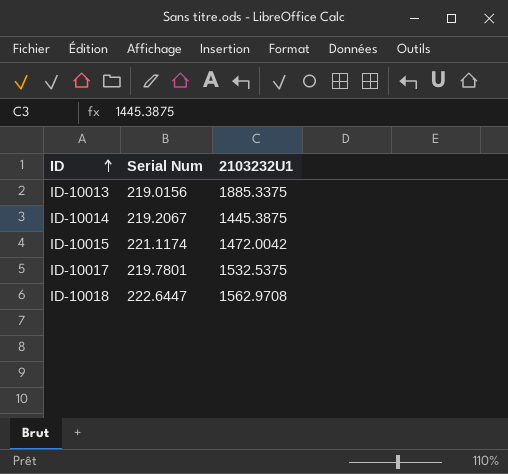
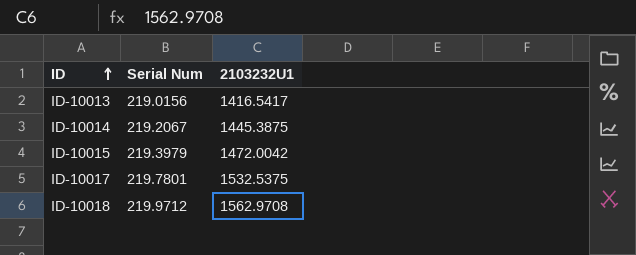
ID-10013 | 2103232U1: 1885.3375 -> 1416.5417
ID-10015 | Serial Num: 221.1174 -> 219.3979
ID-10018 | Serial Num: 222.6447 -> 219.9712

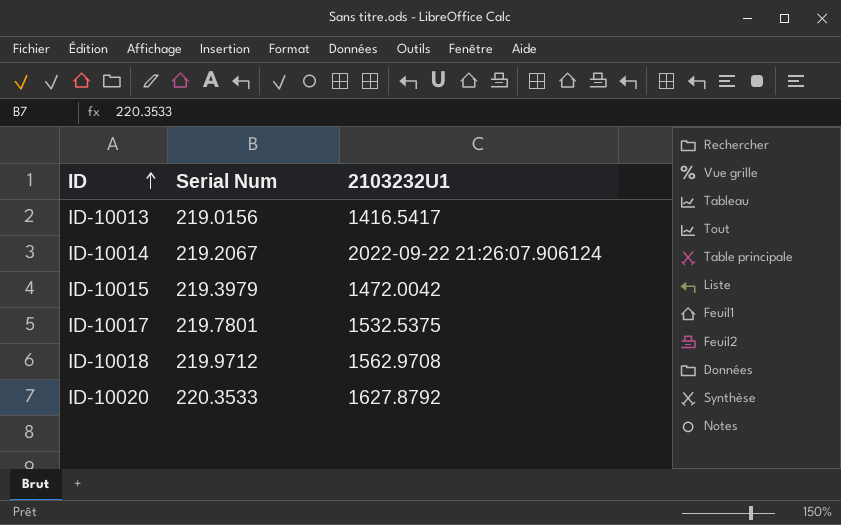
ID-10014 | 2103232U1: 1445.3875 -> 2022-09-22 21:26:07.906124
row ID-10020: none -> 220.3533 | 1627.8792

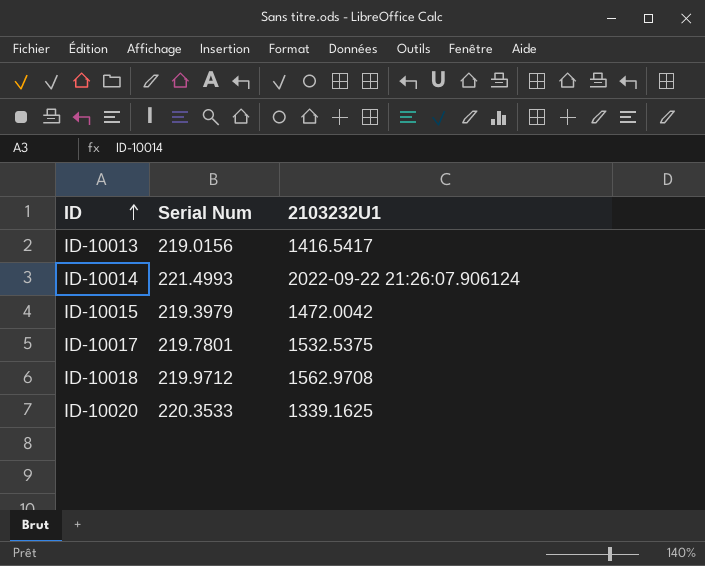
ID-10014 | Serial Num: 219.2067 -> 221.4993
ID-10020 | 2103232U1: 1627.8792 -> 1339.1625

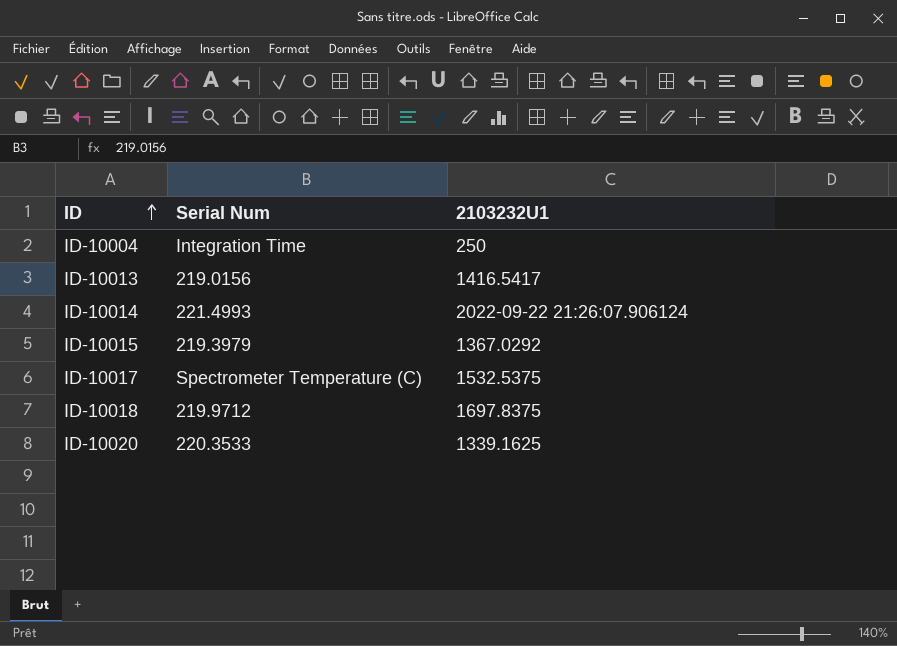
row ID-10004: none -> Integration Time | 250
ID-10015 | 2103232U1: 1472.0042 -> 1367.0292
ID-10017 | Serial Num: 219.7801 -> Spectrometer Temperature (C)
ID-10018 | 2103232U1: 1562.9708 -> 1697.8375

